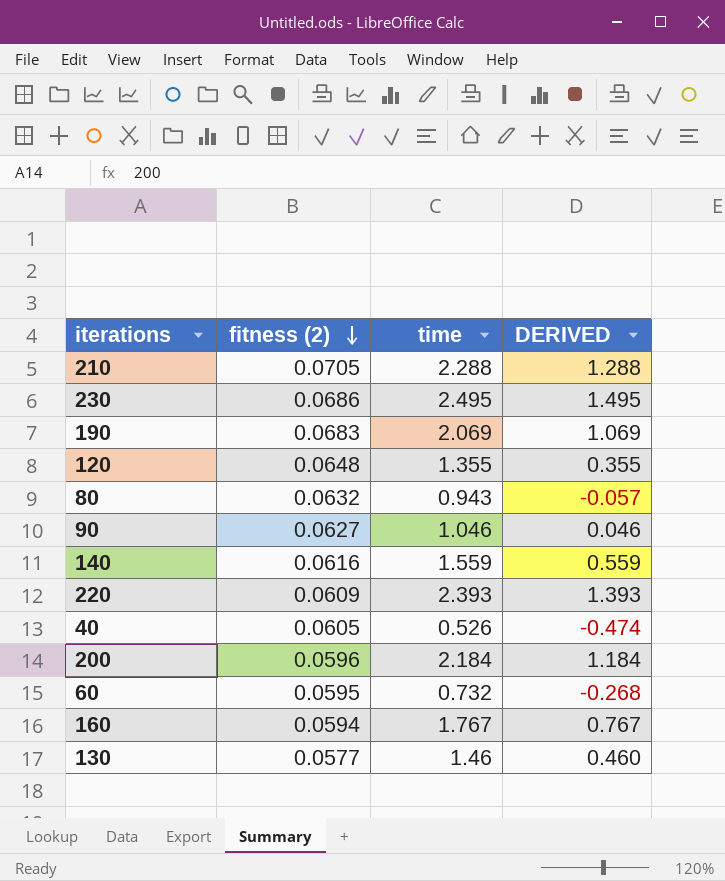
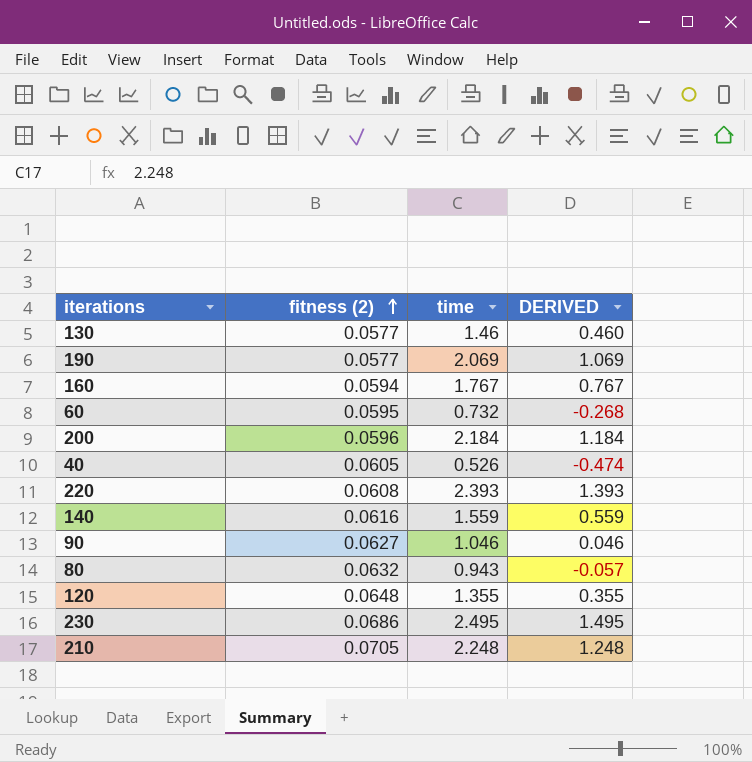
row order: fitness (2) descending -> fitness (2) ascending
190 | fitness (2): 0.0683 -> 0.0577
220 | fitness (2): 0.0609 -> 0.0608
210 | time: 2.288 -> 2.248
210 | DERIVED: 1.288 -> 1.248

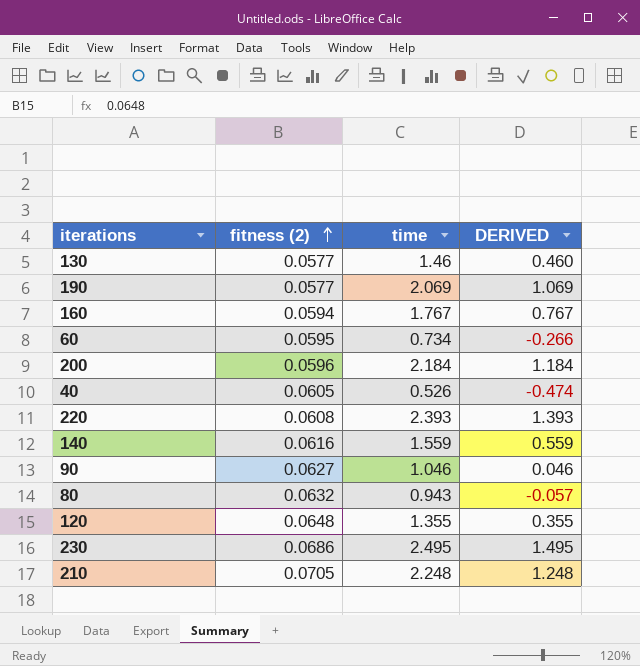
60 | time: 0.732 -> 0.734
60 | DERIVED: -0.268 -> -0.266

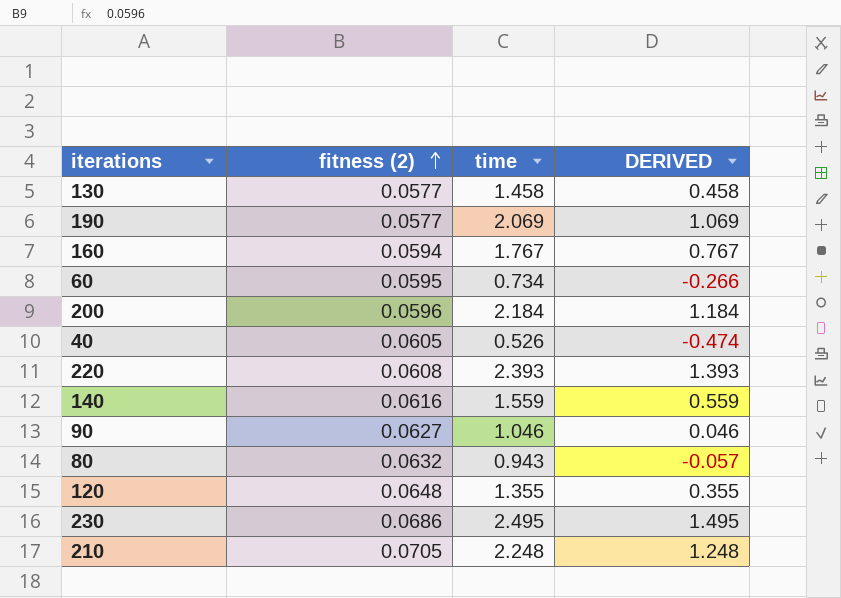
130 | time: 1.46 -> 1.458
130 | DERIVED: 0.460 -> 0.458

